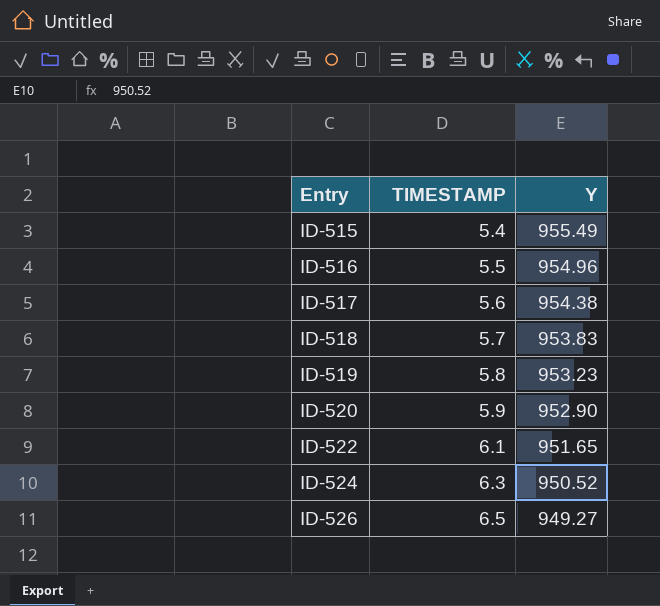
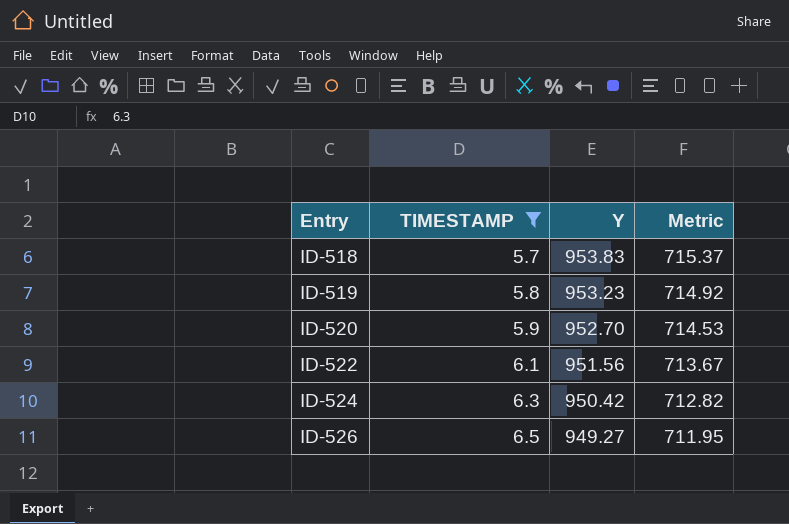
filter: none -> TIMESTAMP >= 5.7
column Metric | formula: none -> [Y] * 0.75
ID-520 | Y: 952.90 -> 952.70
ID-522 | Y: 951.65 -> 951.56
ID-524 | Y: 950.52 -> 950.42

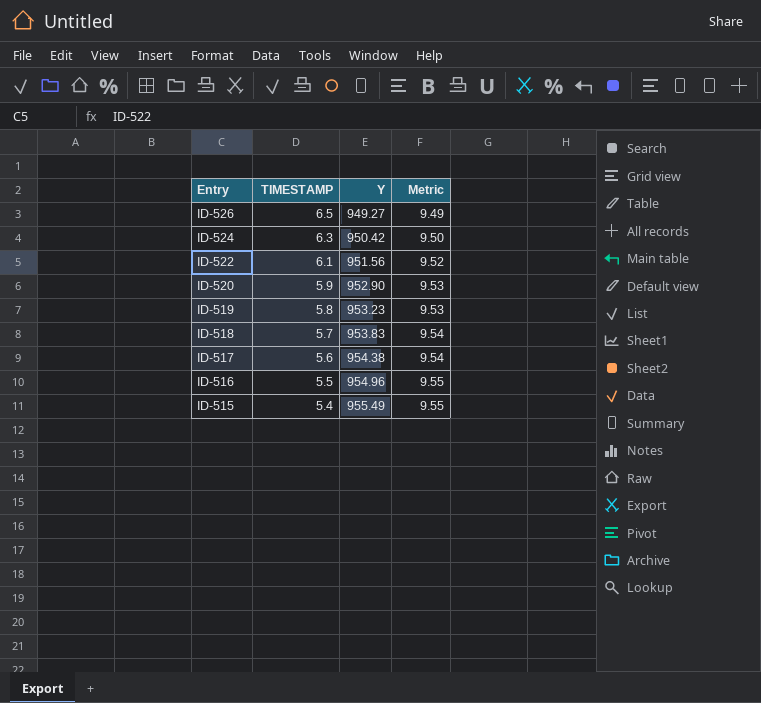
filter: TIMESTAMP >= 5.7 -> none
row order: Entry ascending -> Entry descending
column Metric | formula: [Y] * 0.75 -> [Y] * 0.01
ID-520 | Y: 952.70 -> 952.90

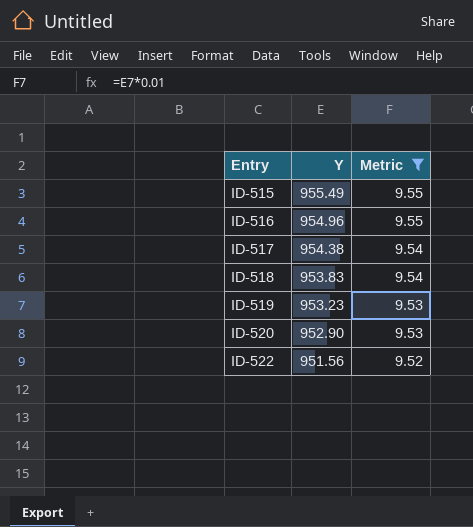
filter: none -> Metric >= 9.52
row order: Entry descending -> Entry ascending
column TIMESTAMP | position: 2 -> none

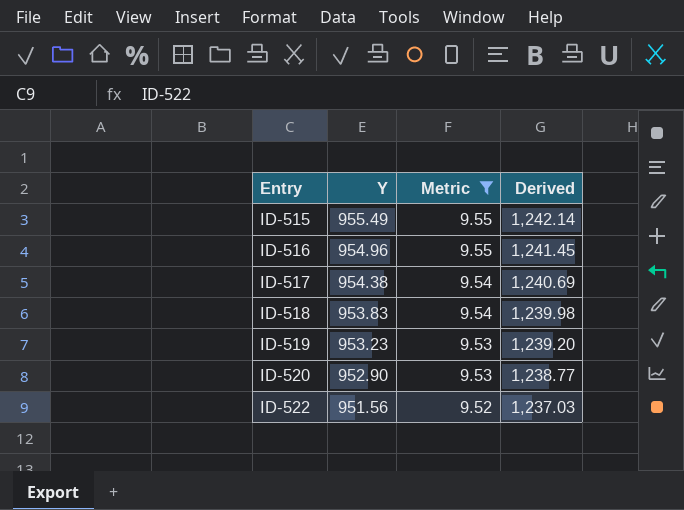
column Derived | formula: none -> [Y] * 1.3

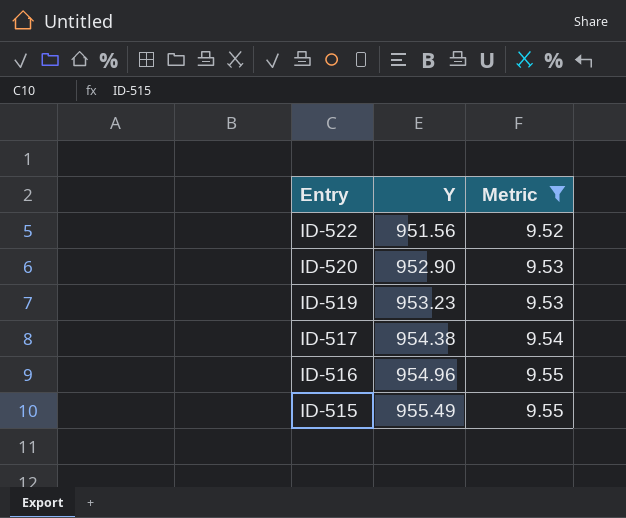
row order: Entry ascending -> Entry descending
column Derived | formula: [Y] * 1.3 -> none
row ID-518: 953.83 | 9.54 | 1,239.98 -> none

